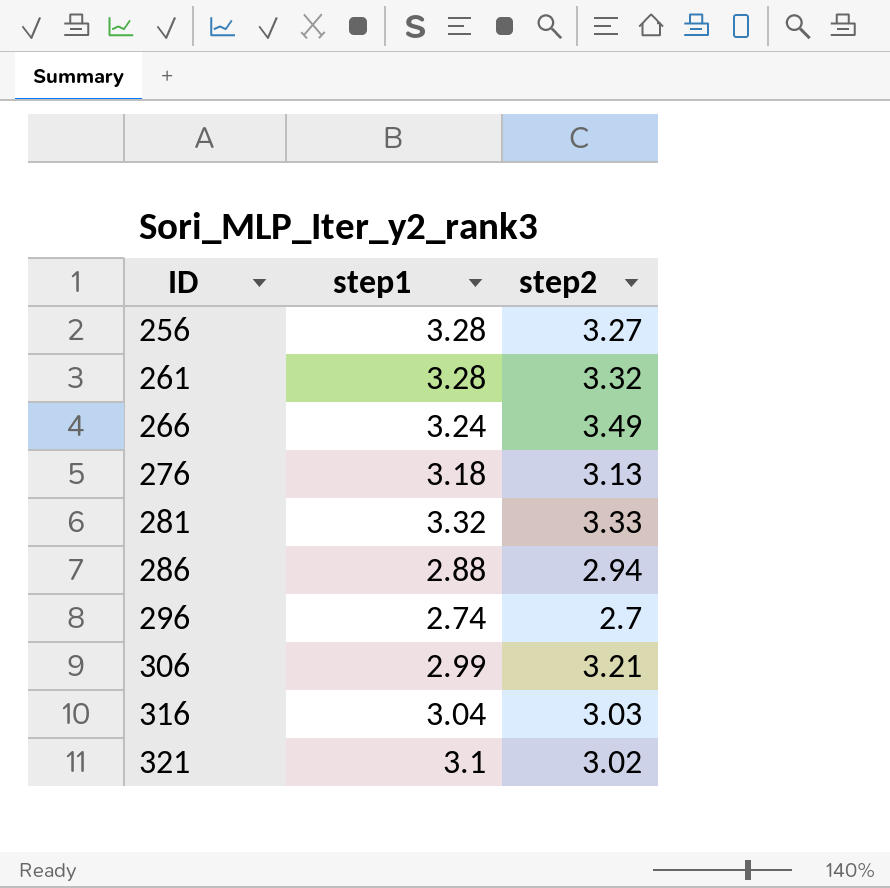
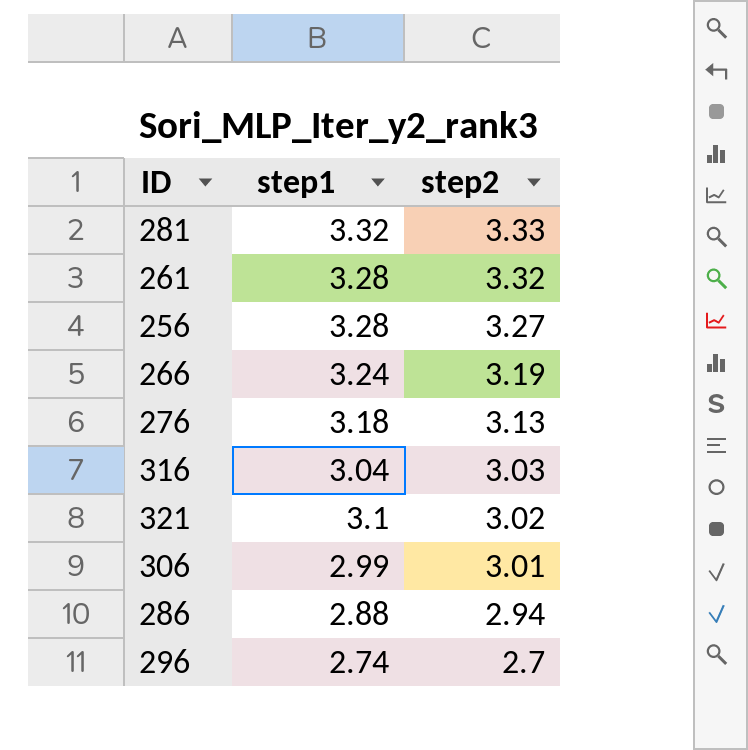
row order: ID ascending -> step2 descending
266 | step2: 3.49 -> 3.19
306 | step2: 3.21 -> 3.01

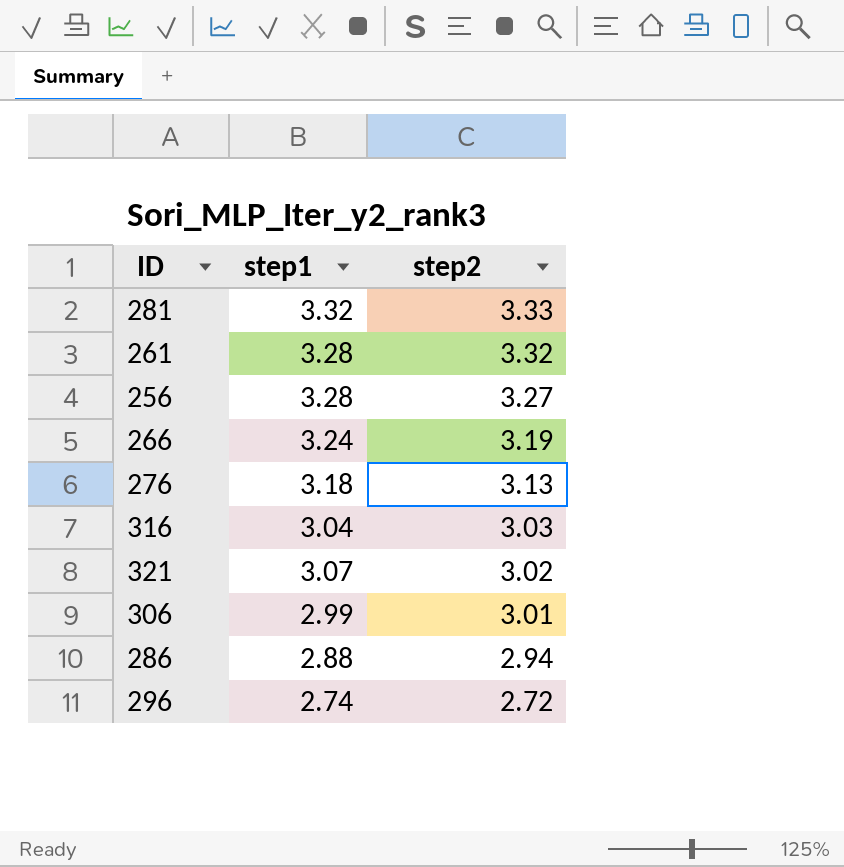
321 | step1: 3.1 -> 3.07
296 | step2: 2.7 -> 2.72

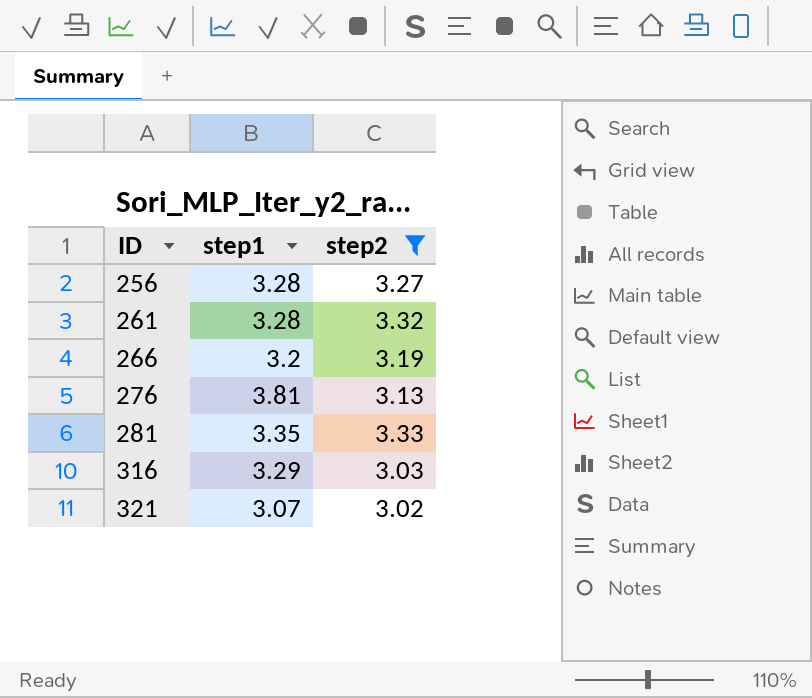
filter: none -> step2 >= 3.02
row order: step2 descending -> ID ascending
266 | step1: 3.24 -> 3.2
276 | step1: 3.18 -> 3.81
281 | step1: 3.32 -> 3.35
316 | step1: 3.04 -> 3.29

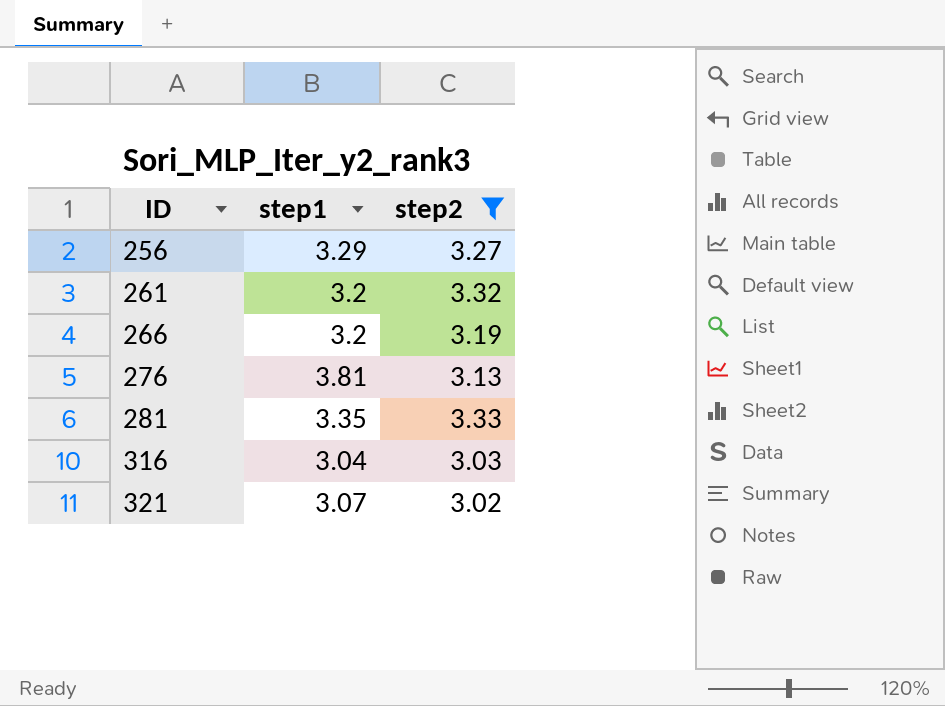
256 | step1: 3.28 -> 3.29
261 | step1: 3.28 -> 3.2
316 | step1: 3.29 -> 3.04

